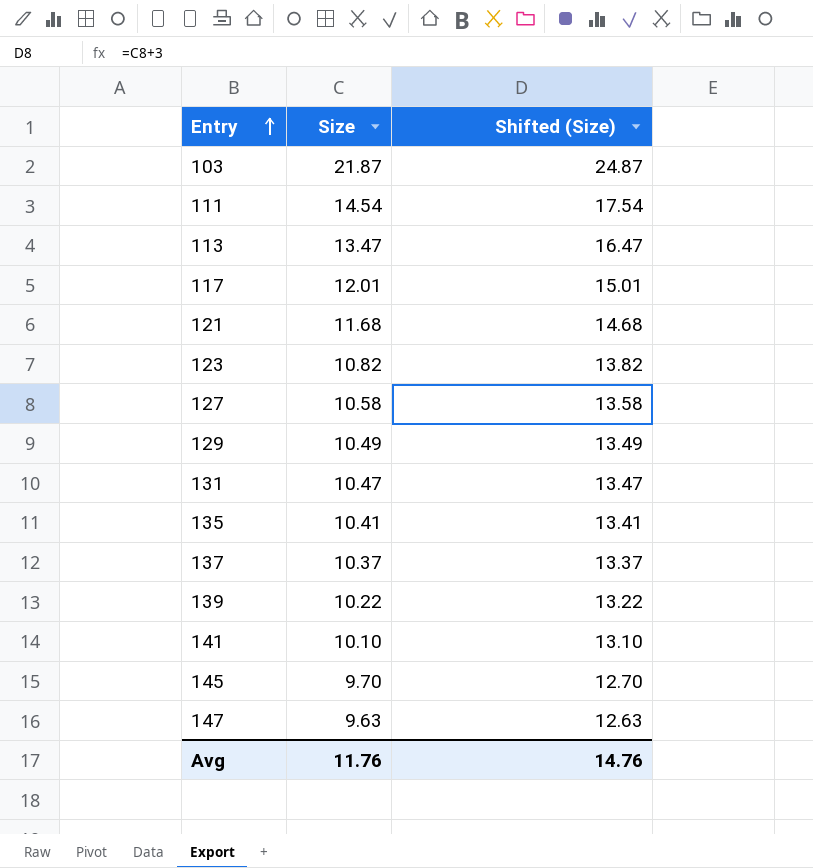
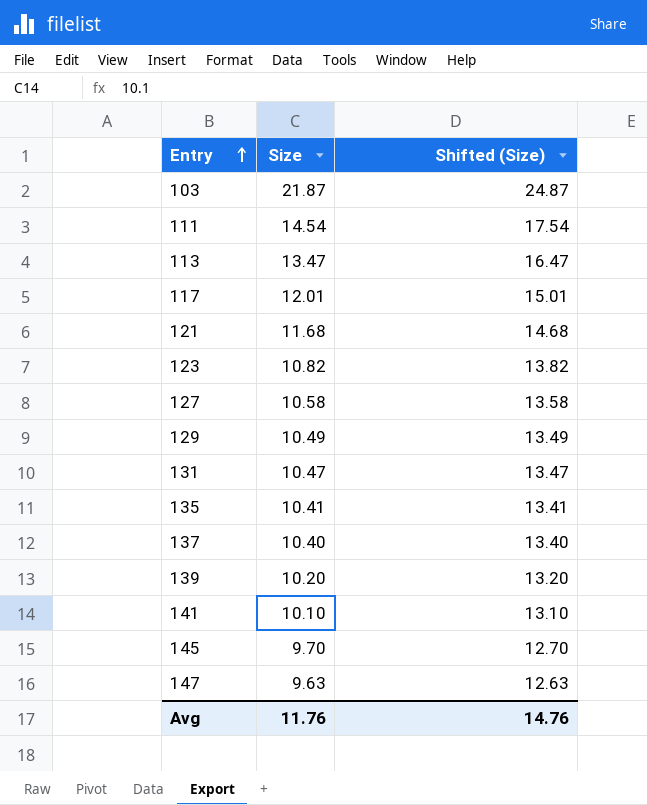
137 | Size: 10.37 -> 10.40
137 | Shifted (Size): 13.37 -> 13.40
139 | Size: 10.22 -> 10.20
139 | Shifted (Size): 13.22 -> 13.20

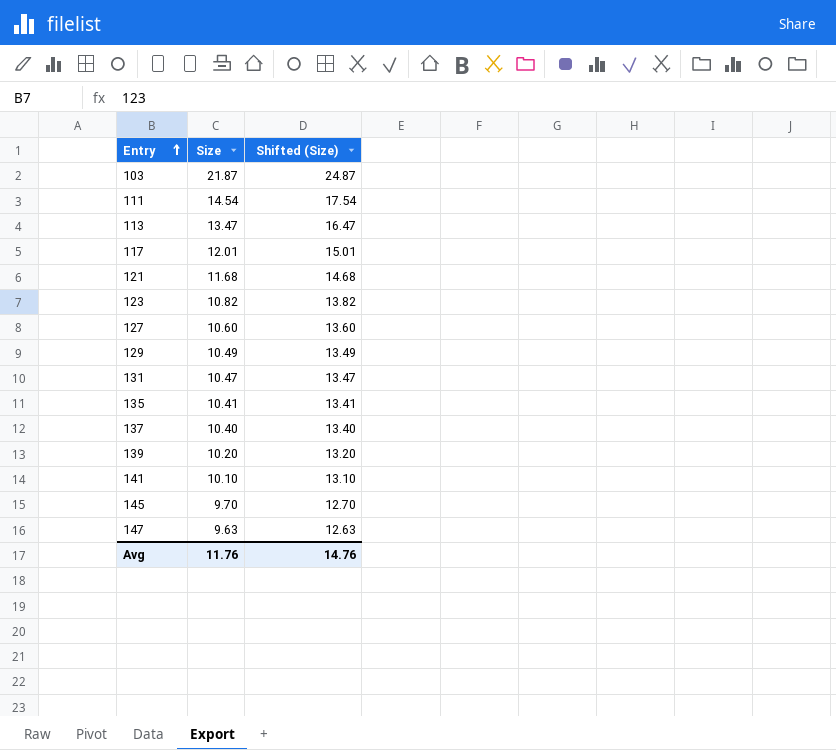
127 | Size: 10.58 -> 10.60
127 | Shifted (Size): 13.58 -> 13.60

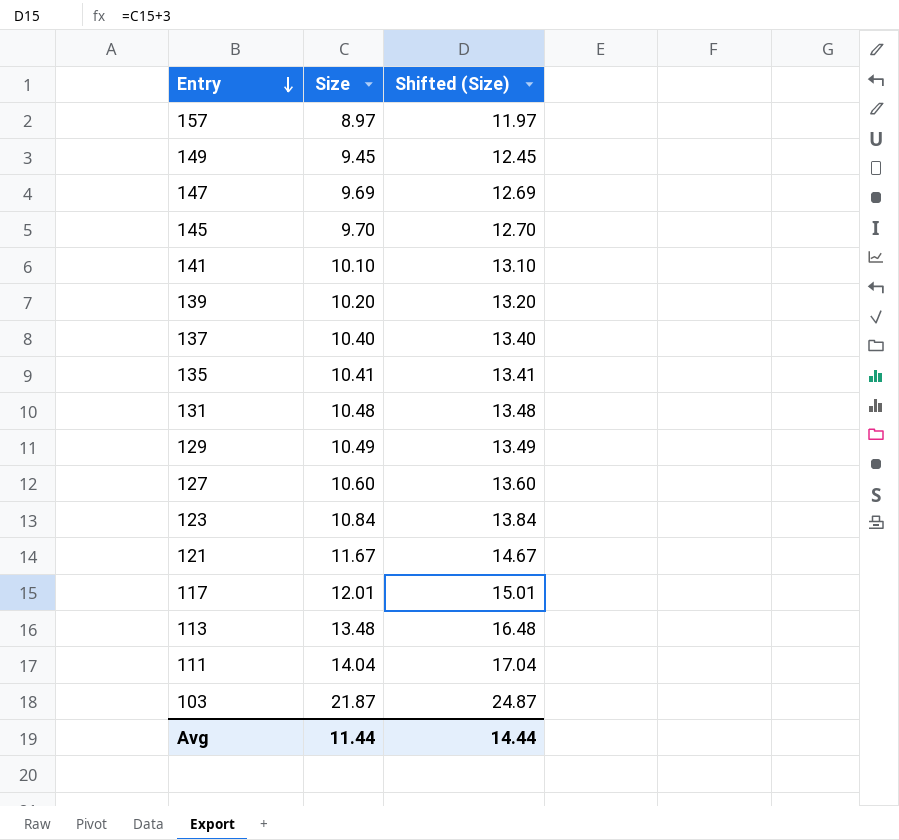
row order: Entry ascending -> Entry descending
row 157: none -> 8.97 | 11.97
row 149: none -> 9.45 | 12.45
147 | Size: 9.63 -> 9.69
147 | Shifted (Size): 12.63 -> 12.69
131 | Size: 10.47 -> 10.48
131 | Shifted (Size): 13.47 -> 13.48
123 | Size: 10.82 -> 10.84
123 | Shifted (Size): 13.82 -> 13.84
121 | Size: 11.68 -> 11.67
121 | Shifted (Size): 14.68 -> 14.67
113 | Size: 13.47 -> 13.48
113 | Shifted (Size): 16.47 -> 16.48
111 | Size: 14.54 -> 14.04
111 | Shifted (Size): 17.54 -> 17.04
Avg | Size: 11.76 -> 11.44
Avg | Shifted (Size): 14.76 -> 14.44

